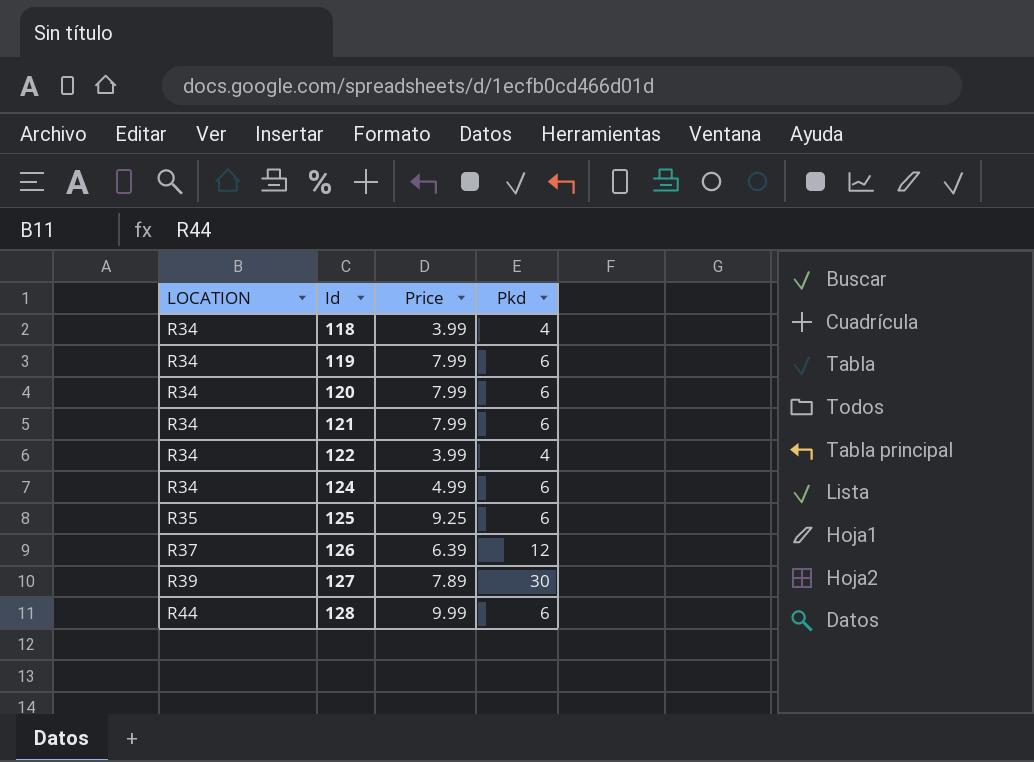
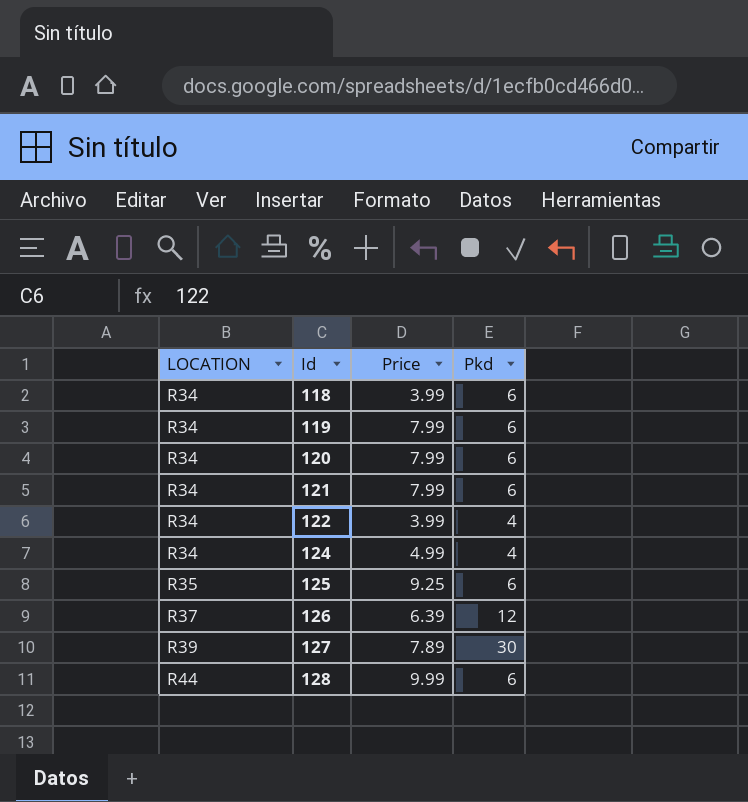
118 | Pkd: 4 -> 6
124 | Pkd: 6 -> 4

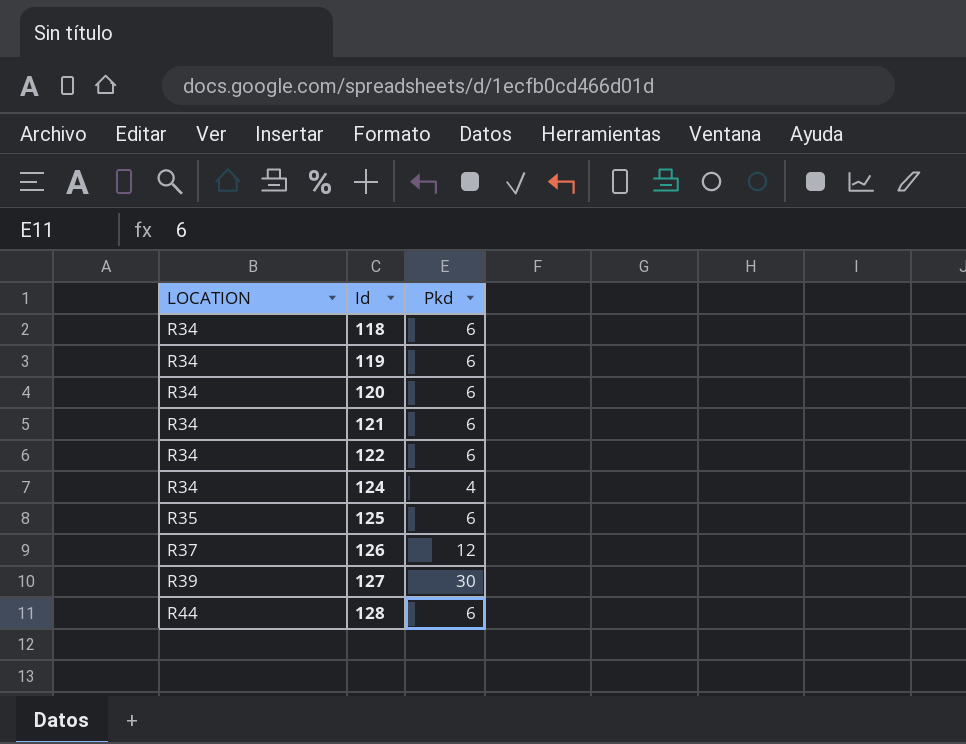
column Price | position: 3 -> none
122 | Pkd: 4 -> 6

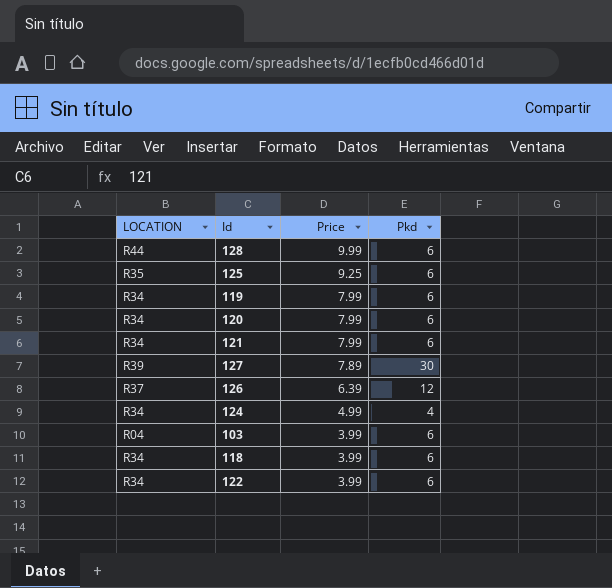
row order: LOCATION ascending -> Price descending
column Price | position: none -> 3
row 103: none -> R04 | 3.99 | 6

